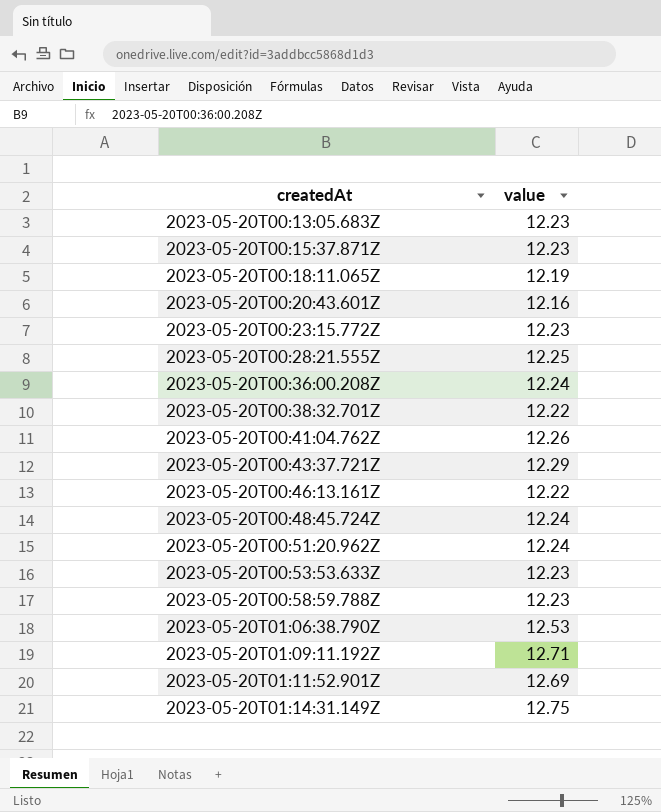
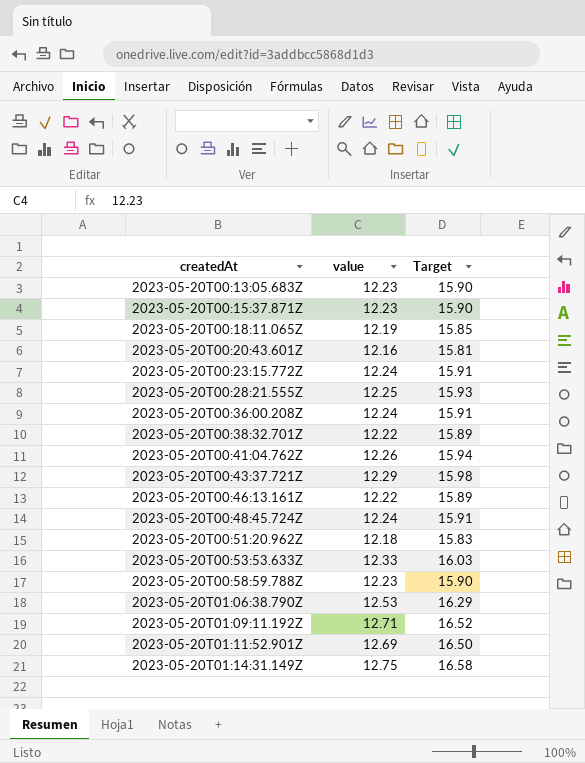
column Target | formula: none -> [value] * 1.3
2023-05-20T00:23:15.772Z | value: 12.23 -> 12.24
2023-05-20T00:51:20.962Z | value: 12.24 -> 12.18
2023-05-20T00:53:53.633Z | value: 12.23 -> 12.33

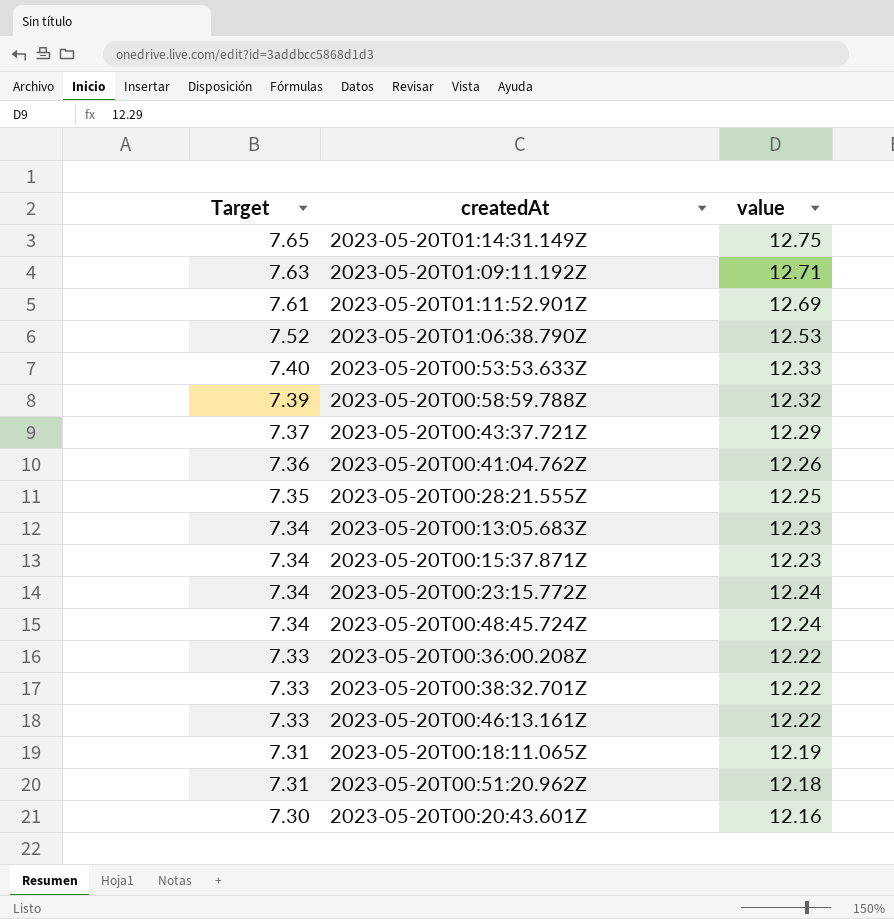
row order: createdAt ascending -> Target descending
column Target | formula: [value] * 1.3 -> [value] * 0.6
column Target | position: 3 -> 1
2023-05-20T00:58:59.788Z | value: 12.23 -> 12.32
2023-05-20T00:36:00.208Z | value: 12.24 -> 12.22

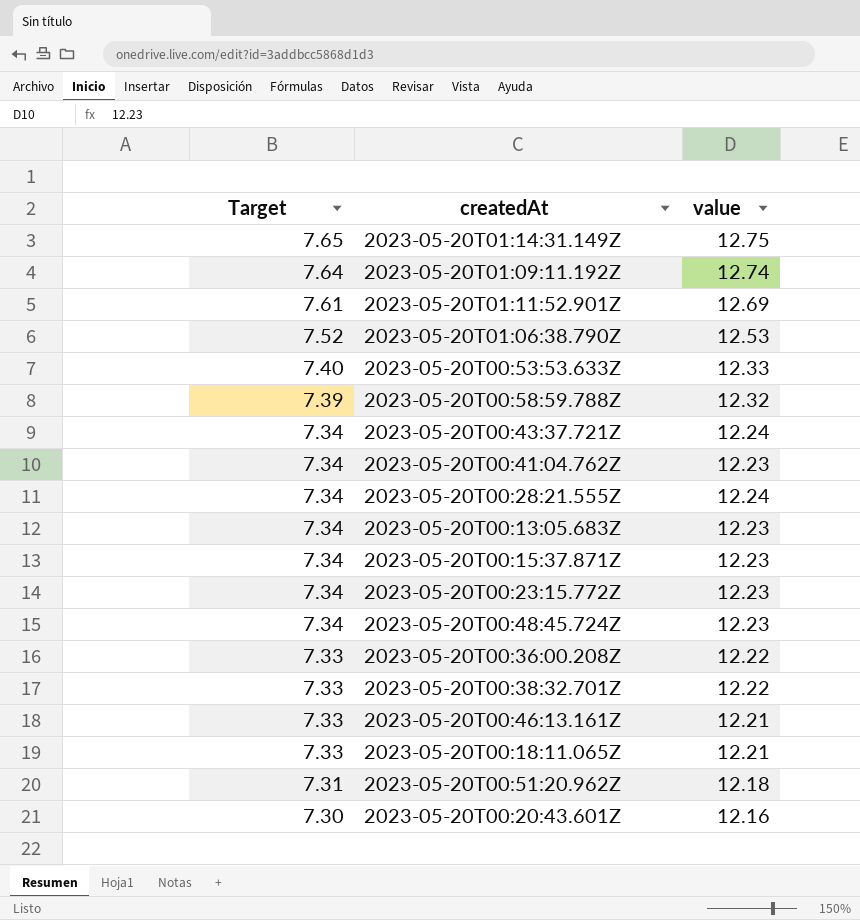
2023-05-20T01:09:11.192Z | Target: 7.63 -> 7.64
2023-05-20T01:09:11.192Z | value: 12.71 -> 12.74
2023-05-20T00:43:37.721Z | Target: 7.37 -> 7.34
2023-05-20T00:43:37.721Z | value: 12.29 -> 12.24
2023-05-20T00:41:04.762Z | Target: 7.36 -> 7.34
2023-05-20T00:41:04.762Z | value: 12.26 -> 12.23
2023-05-20T00:28:21.555Z | Target: 7.35 -> 7.34
2023-05-20T00:28:21.555Z | value: 12.25 -> 12.24
2023-05-20T00:23:15.772Z | value: 12.24 -> 12.23
2023-05-20T00:48:45.724Z | value: 12.24 -> 12.23
2023-05-20T00:46:13.161Z | value: 12.22 -> 12.21
2023-05-20T00:18:11.065Z | Target: 7.31 -> 7.33
2023-05-20T00:18:11.065Z | value: 12.19 -> 12.21

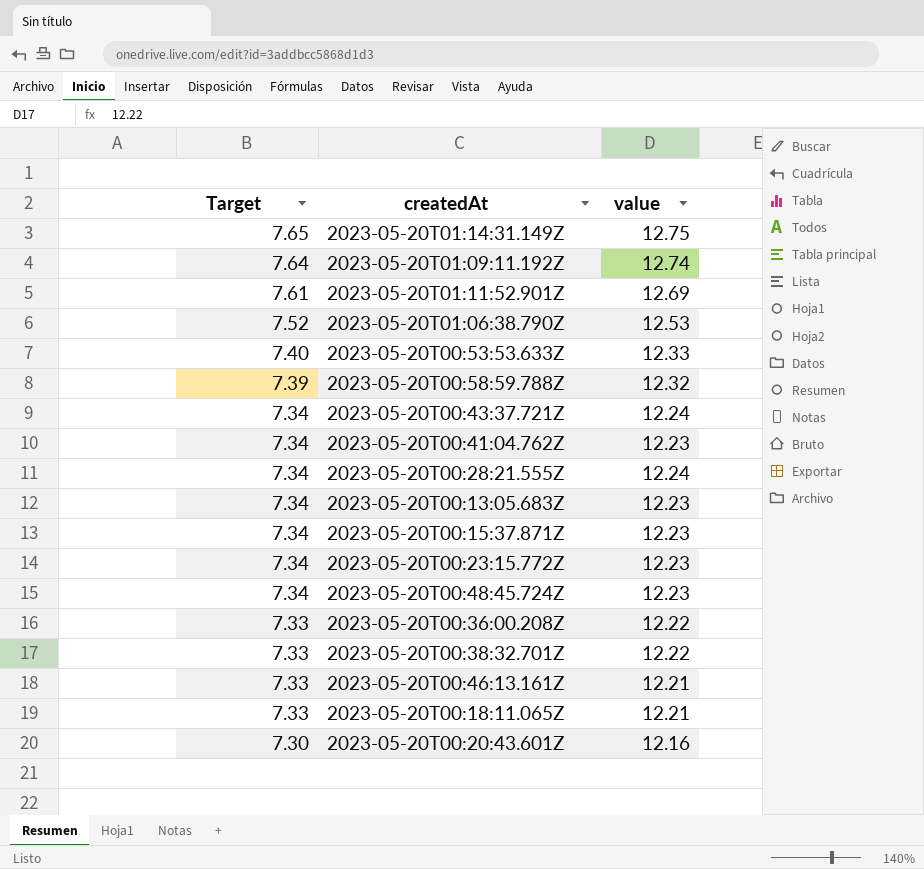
row 2023-05-20T00:51:20.962Z: 7.31 | 12.18 -> none

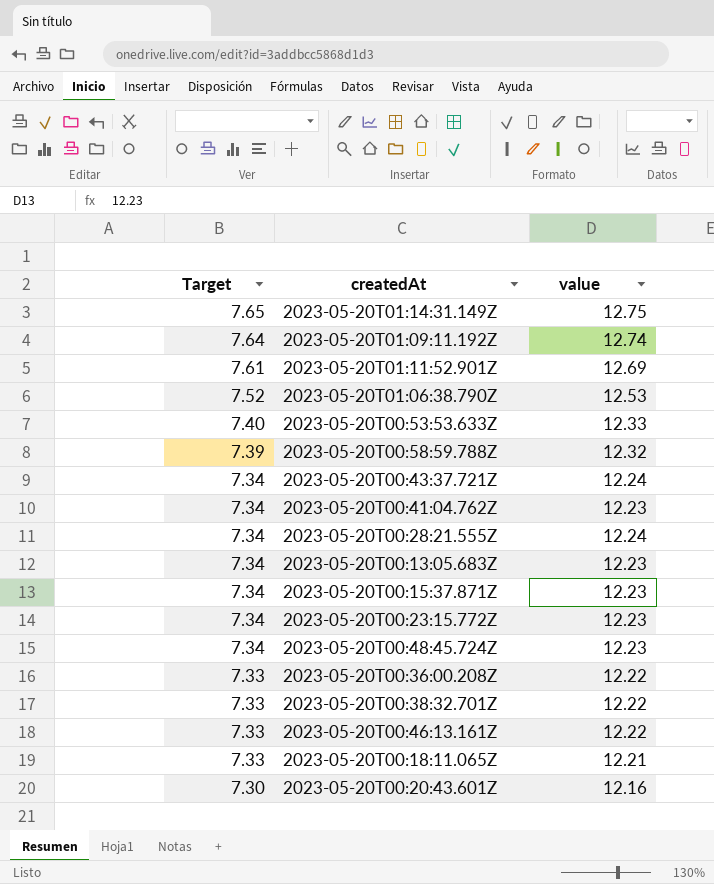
2023-05-20T00:46:13.161Z | value: 12.21 -> 12.22

